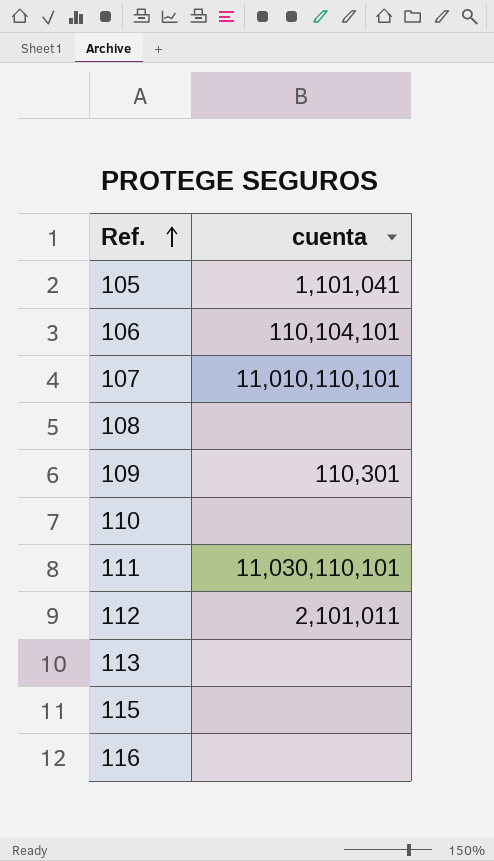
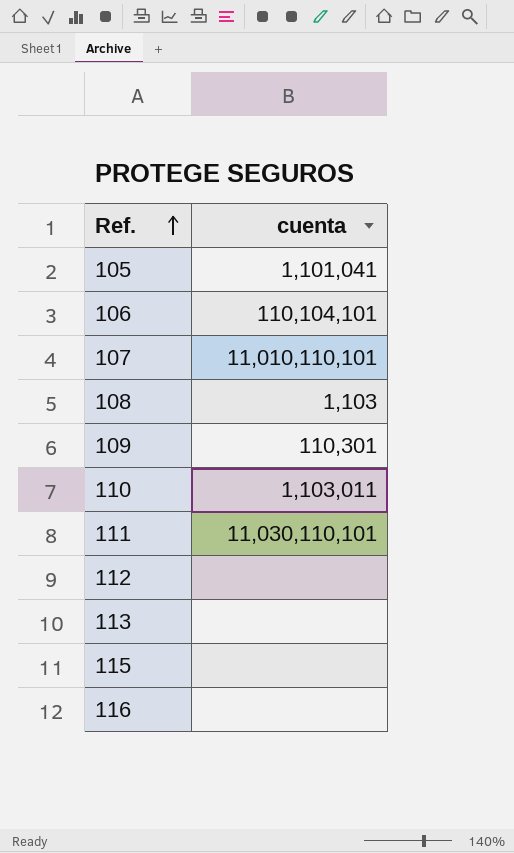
108 | cuenta: none -> 1,103
110 | cuenta: none -> 1,103,011
112 | cuenta: 2,101,011 -> none

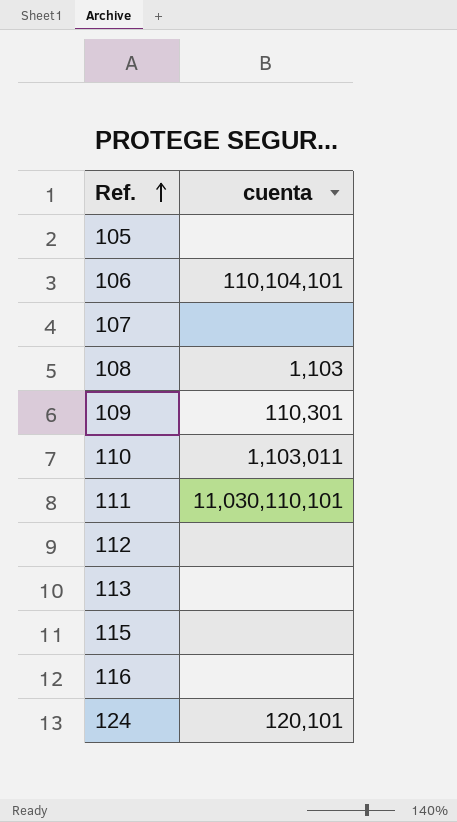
105 | cuenta: 1,101,041 -> none
107 | cuenta: 11,010,110,101 -> none
row 124: none -> 120,101

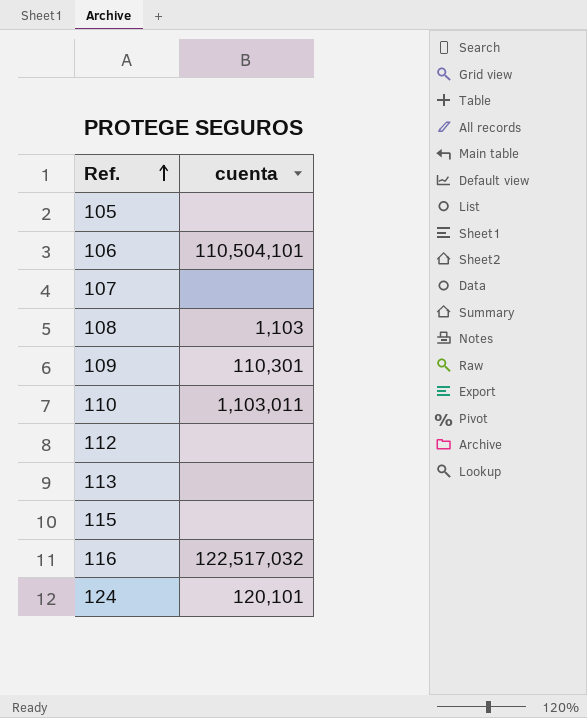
row 111: 11,030,110,101 -> none
106 | cuenta: 110,104,101 -> 110,504,101
116 | cuenta: none -> 122,517,032

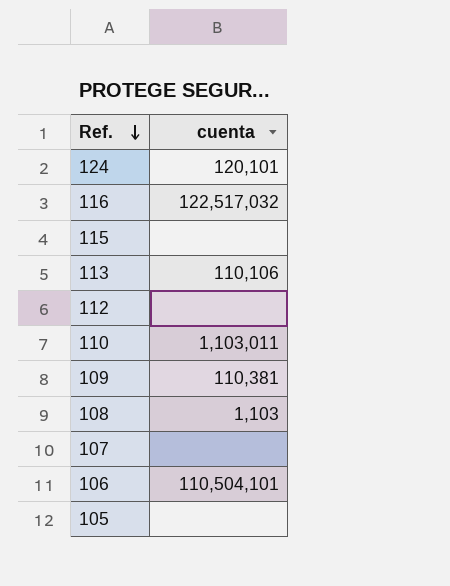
row order: Ref. ascending -> Ref. descending
113 | cuenta: none -> 110,106
109 | cuenta: 110,301 -> 110,381

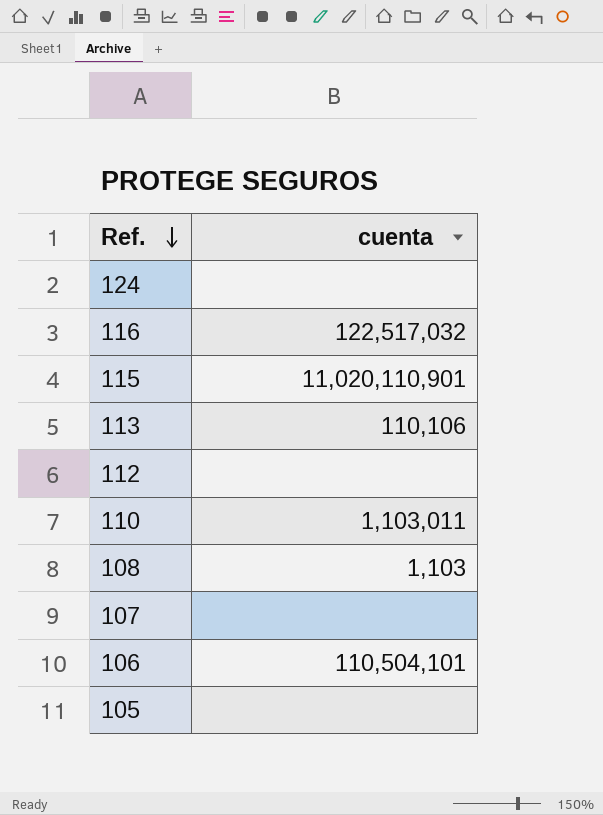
row 109: 110,381 -> none
124 | cuenta: 120,101 -> none
115 | cuenta: none -> 11,020,110,901

